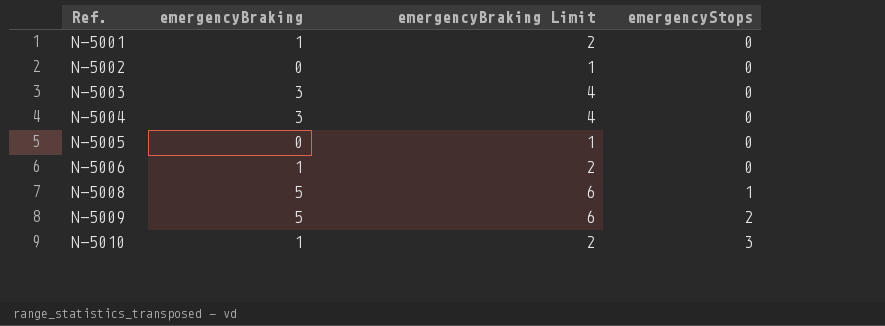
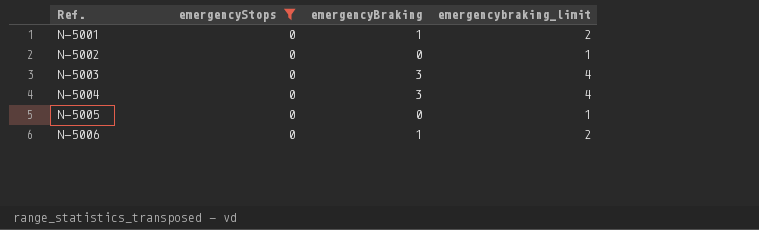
filter: none -> emergencyStops = 0
column emergencyStops | position: 4 -> 2
column name: emergencyBraking Limit -> emergencybraking_limit

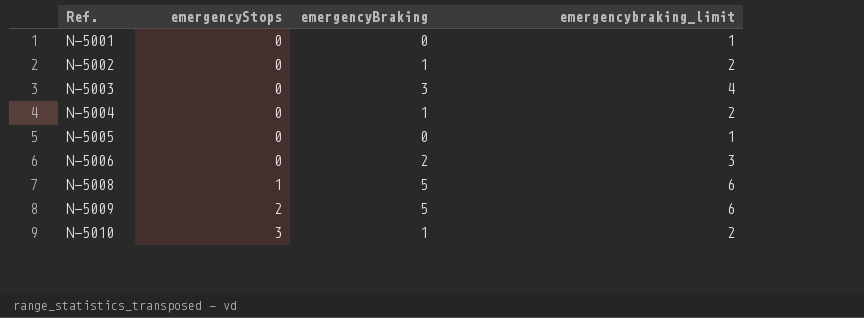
filter: emergencyStops = 0 -> none
N-5001 | emergencyBraking: 1 -> 0
N-5001 | emergencybraking_limit: 2 -> 1
N-5002 | emergencyBraking: 0 -> 1
N-5002 | emergencybraking_limit: 1 -> 2
N-5004 | emergencyBraking: 3 -> 1
N-5004 | emergencybraking_limit: 4 -> 2
N-5006 | emergencyBraking: 1 -> 2
N-5006 | emergencybraking_limit: 2 -> 3

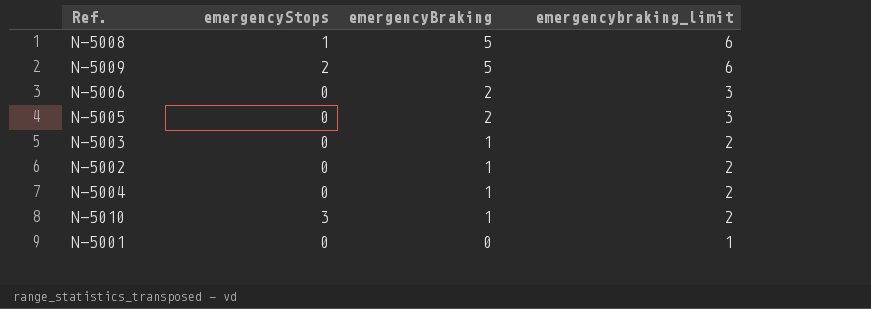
row order: Ref. ascending -> emergencyBraking descending
N-5005 | emergencyBraking: 0 -> 2
N-5005 | emergencybraking_limit: 1 -> 3
N-5003 | emergencyBraking: 3 -> 1
N-5003 | emergencybraking_limit: 4 -> 2

